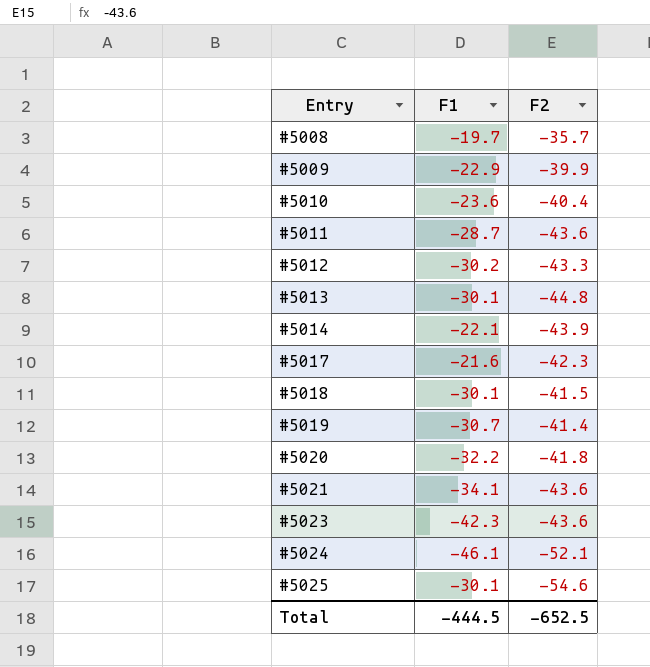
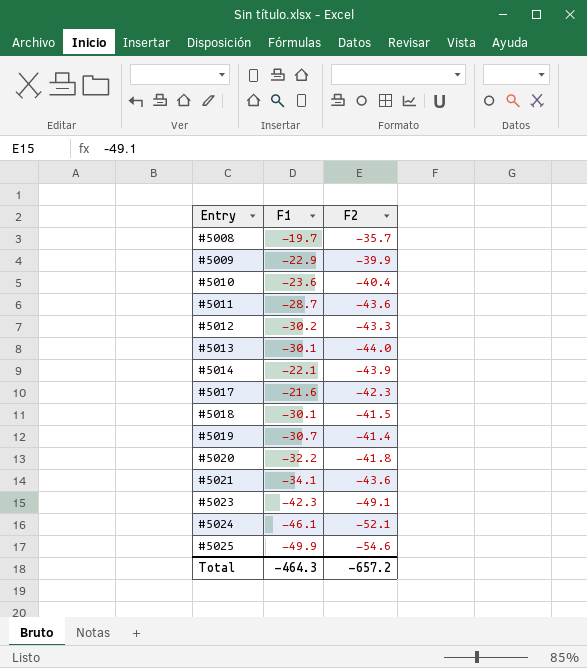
#5013 | F2: -44.8 -> -44.0
#5023 | F2: -43.6 -> -49.1
#5025 | F1: -30.1 -> -49.9
Total | F1: -444.5 -> -464.3
Total | F2: -652.5 -> -657.2

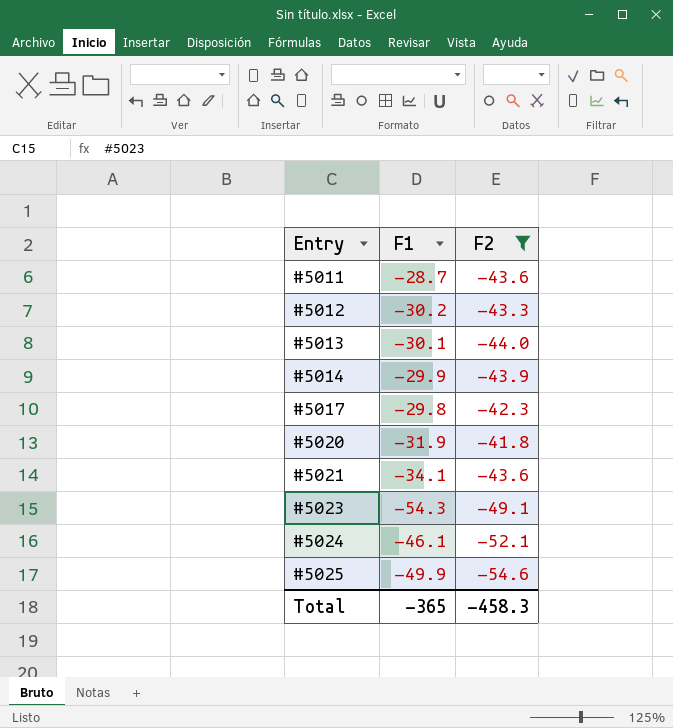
filter: none -> F2 <= -41.8
#5014 | F1: -22.1 -> -29.9
#5017 | F1: -21.6 -> -29.8
#5020 | F1: -32.2 -> -31.9
#5023 | F1: -42.3 -> -54.3
Total | F1: -464.3 -> -365
Total | F2: -657.2 -> -458.3

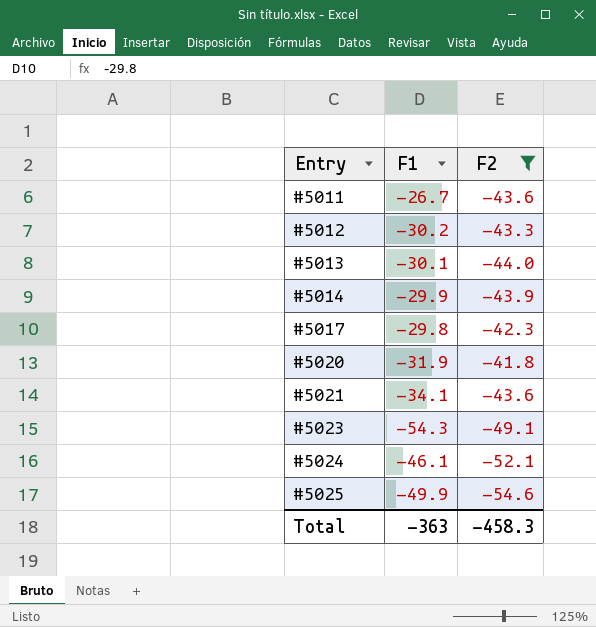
#5011 | F1: -28.7 -> -26.7
Total | F1: -365 -> -363

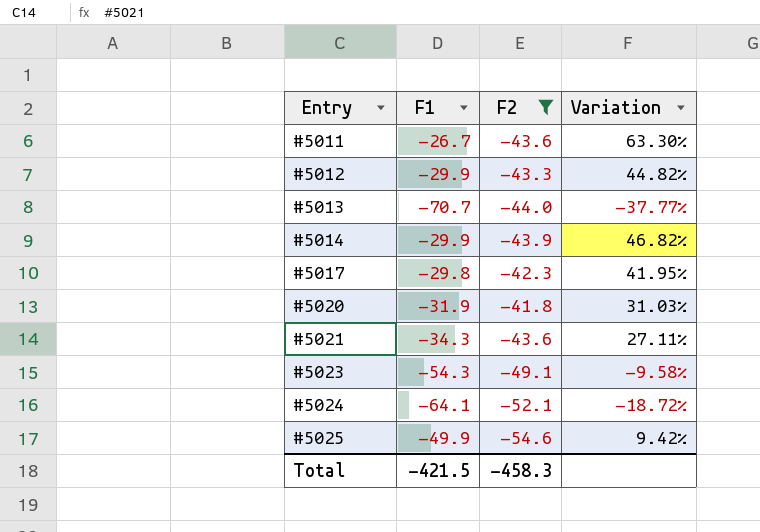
column Variation | formula: none -> ([F2] - [F1]) / [F1]
#5012 | F1: -30.2 -> -29.9
#5013 | F1: -30.1 -> -70.7
#5021 | F1: -34.1 -> -34.3
#5024 | F1: -46.1 -> -64.1
Total | F1: -363 -> -421.5

